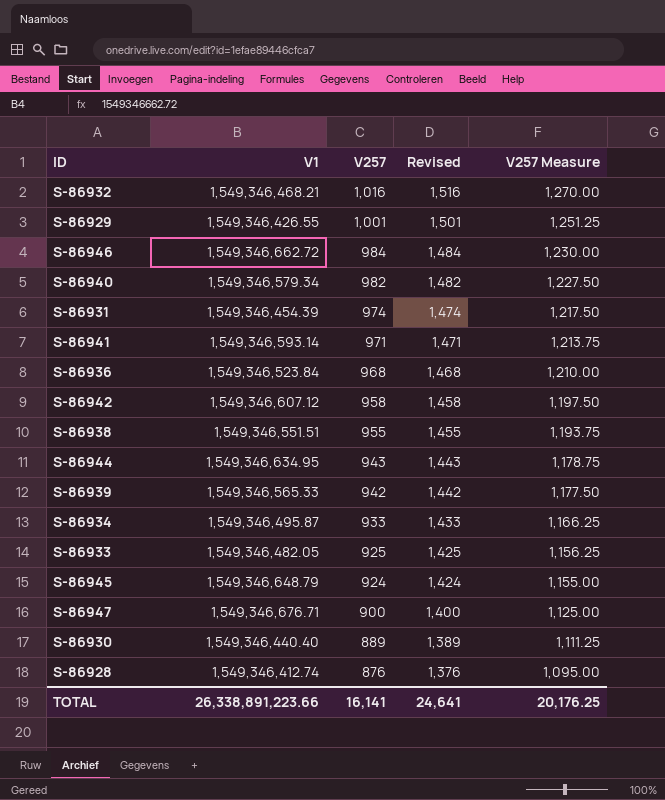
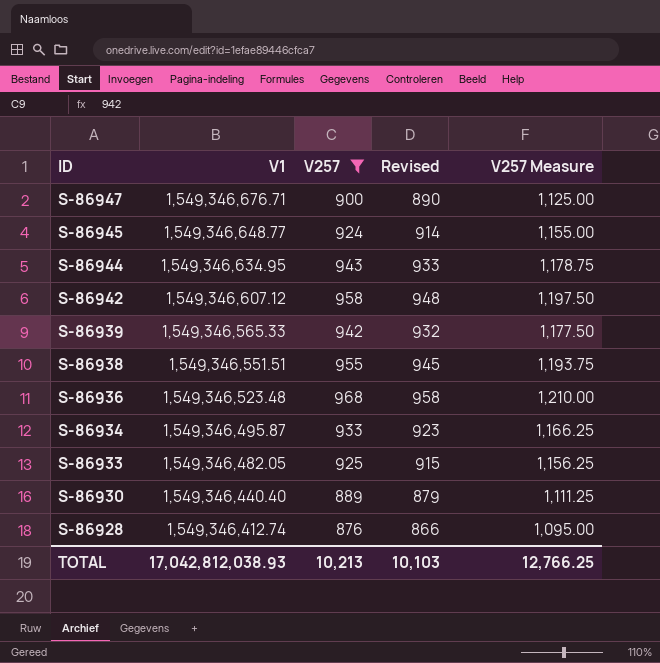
filter: none -> V257 <= 968
row order: V257 descending -> ID descending
column Revised | formula: [V257] + 500 -> [V257] - 10
S-86945 | V1: 1,549,346,648.79 -> 1,549,346,648.77
S-86936 | V1: 1,549,346,523.84 -> 1,549,346,523.48
TOTAL | V1: 26,338,891,223.66 -> 17,042,812,038.93
TOTAL | V257: 16,141 -> 10,213
TOTAL | Revised: 24,641 -> 10,103
TOTAL | V257 Measure: 20,176.25 -> 12,766.25

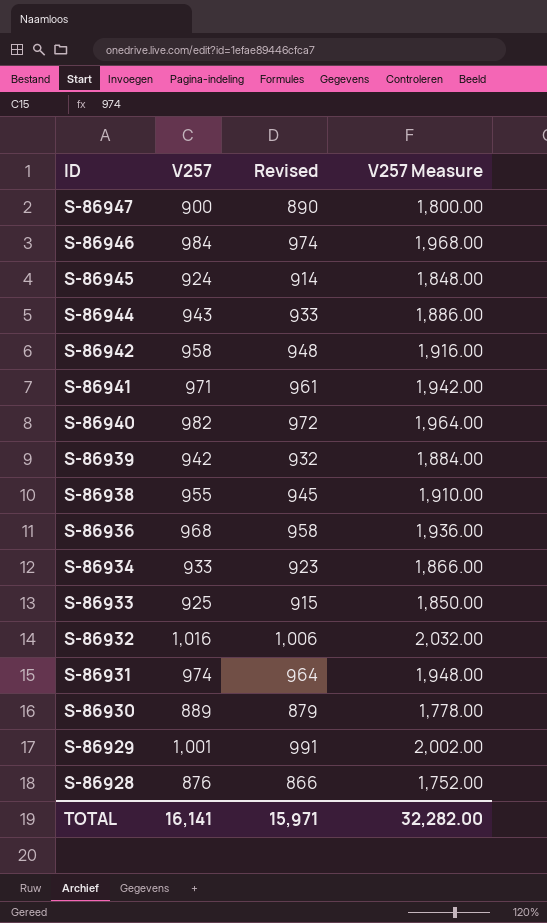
filter: V257 <= 968 -> none
column V1 | position: 2 -> none
column V257 Measure | formula: [V257] * 1.25 -> [V257] * 2
TOTAL | V257: 10,213 -> 16,141
TOTAL | Revised: 10,103 -> 15,971
TOTAL | V257 Measure: 12,766.25 -> 32,282.00

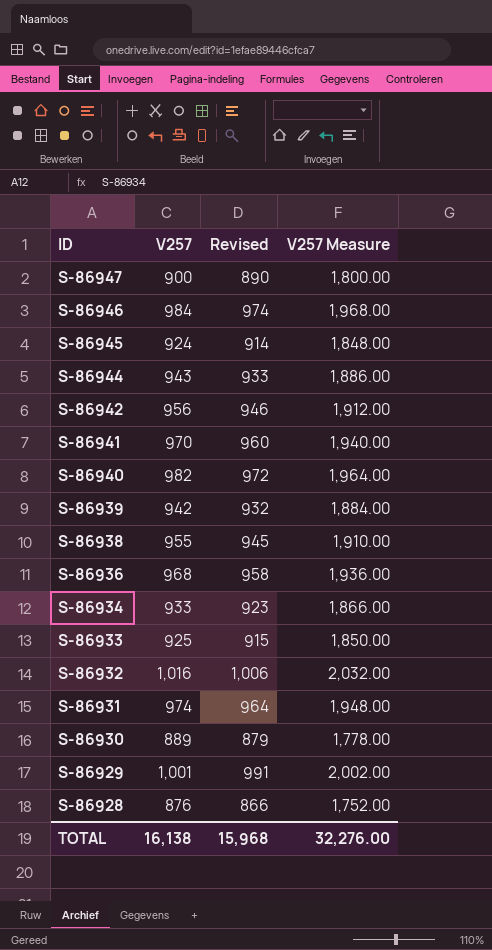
S-86942 | V257: 958 -> 956
S-86942 | Revised: 948 -> 946
S-86942 | V257 Measure: 1,916.00 -> 1,912.00
S-86941 | V257: 971 -> 970
S-86941 | Revised: 961 -> 960
S-86941 | V257 Measure: 1,942.00 -> 1,940.00
TOTAL | V257: 16,141 -> 16,138
TOTAL | Revised: 15,971 -> 15,968
TOTAL | V257 Measure: 32,282.00 -> 32,276.00

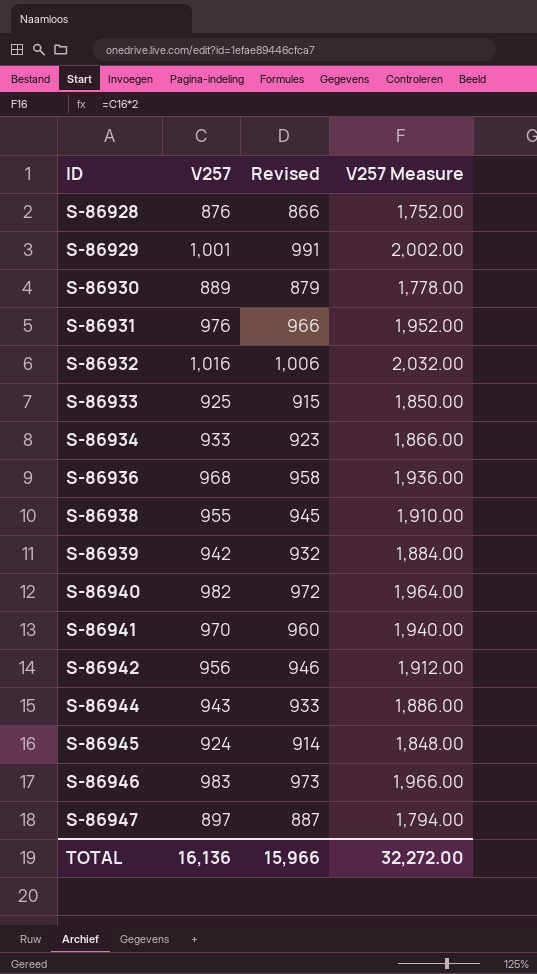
row order: ID descending -> ID ascending
S-86931 | V257: 974 -> 976
S-86931 | Revised: 964 -> 966
S-86931 | V257 Measure: 1,948.00 -> 1,952.00
S-86946 | V257: 984 -> 983
S-86946 | Revised: 974 -> 973
S-86946 | V257 Measure: 1,968.00 -> 1,966.00
S-86947 | V257: 900 -> 897
S-86947 | Revised: 890 -> 887
S-86947 | V257 Measure: 1,800.00 -> 1,794.00
TOTAL | V257: 16,138 -> 16,136
TOTAL | Revised: 15,968 -> 15,966
TOTAL | V257 Measure: 32,276.00 -> 32,272.00

